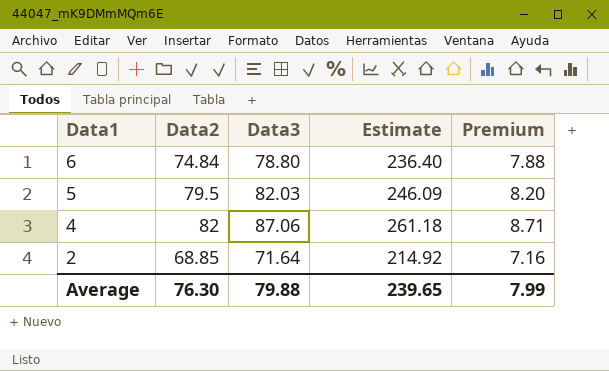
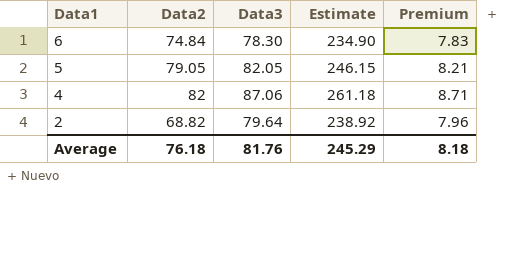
6 | Data3: 78.80 -> 78.30
6 | Estimate: 236.40 -> 234.90
6 | Premium: 7.88 -> 7.83
5 | Data2: 79.5 -> 79.05
5 | Data3: 82.03 -> 82.05
5 | Estimate: 246.09 -> 246.15
5 | Premium: 8.20 -> 8.21
2 | Data2: 68.85 -> 68.82
2 | Data3: 71.64 -> 79.64
2 | Estimate: 214.92 -> 238.92
2 | Premium: 7.16 -> 7.96
Average | Data2: 76.30 -> 76.18
Average | Data3: 79.88 -> 81.76
Average | Estimate: 239.65 -> 245.29
Average | Premium: 7.99 -> 8.18

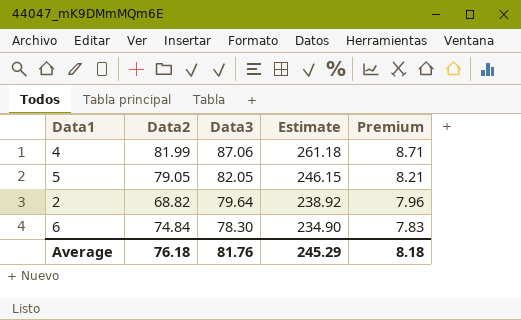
row order: Data1 descending -> Data3 descending
4 | Data2: 82 -> 81.99

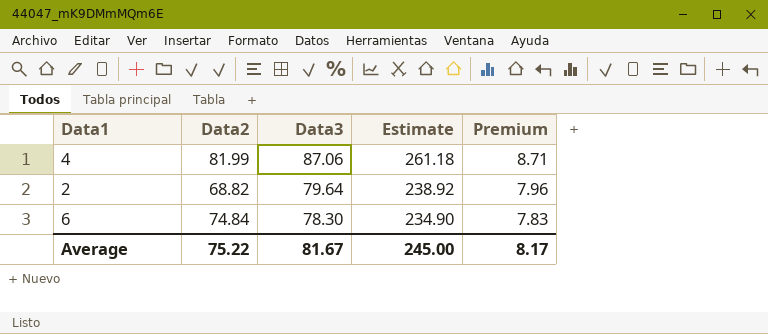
row 5: 79.05 | 82.05 | 246.15 | 8.21 -> none
Average | Data2: 76.18 -> 75.22
Average | Data3: 81.76 -> 81.67
Average | Estimate: 245.29 -> 245.00
Average | Premium: 8.18 -> 8.17

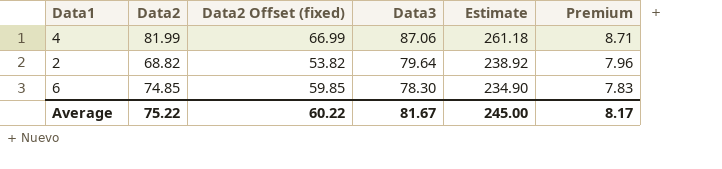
column Data2 Offset (fixed) | formula: none -> [Data2] - 15
6 | Data2: 74.84 -> 74.85

